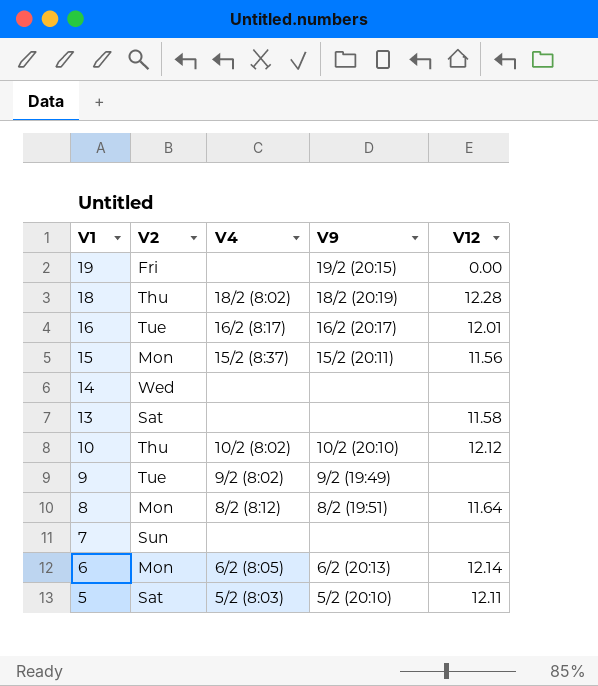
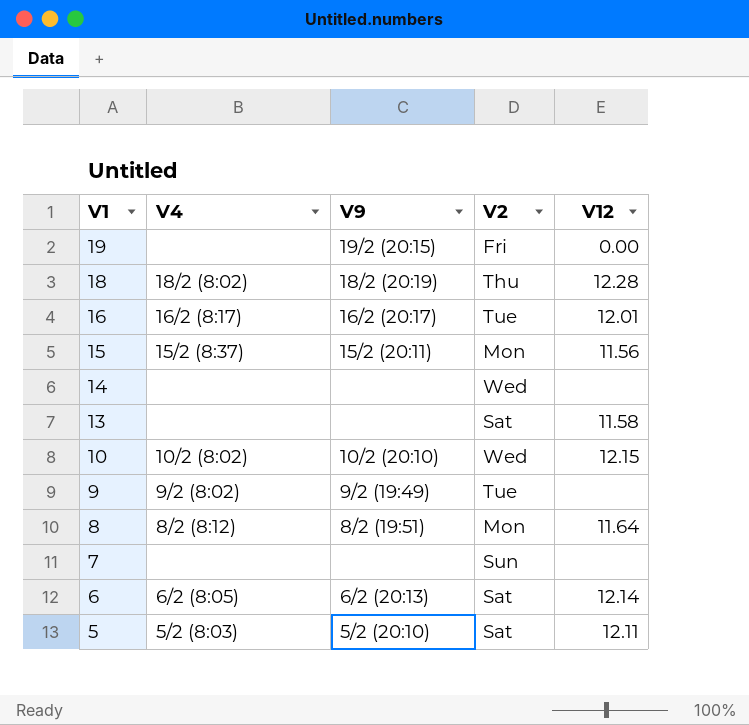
column V2 | position: 2 -> 4
10 | V2: Thu -> Wed
10 | V12: 12.12 -> 12.15
6 | V2: Mon -> Sat

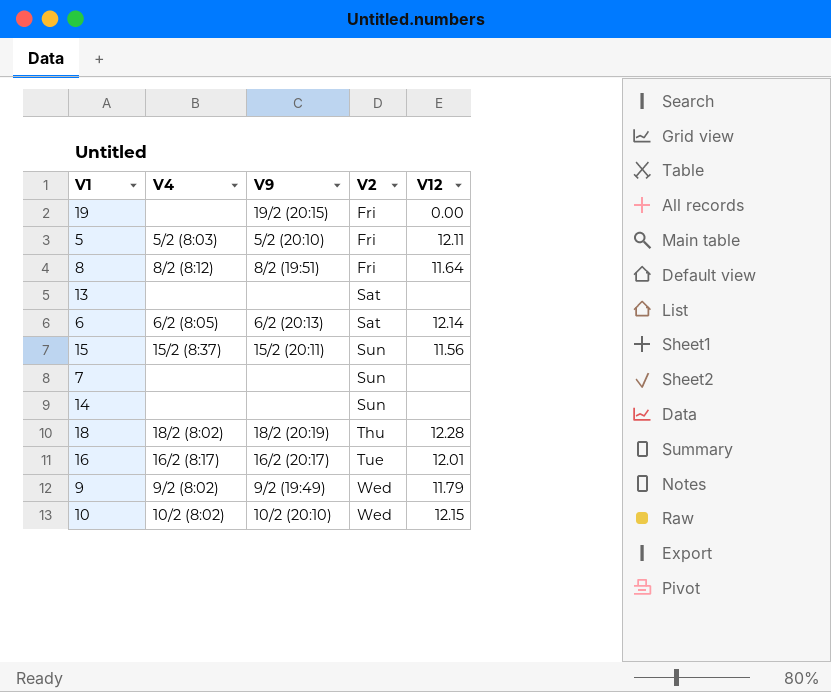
row order: V1 descending -> V2 ascending
5 | V2: Sat -> Fri
8 | V2: Mon -> Fri
13 | V12: 11.58 -> none
15 | V2: Mon -> Sun
14 | V2: Wed -> Sun
9 | V2: Tue -> Wed
9 | V12: none -> 11.79

